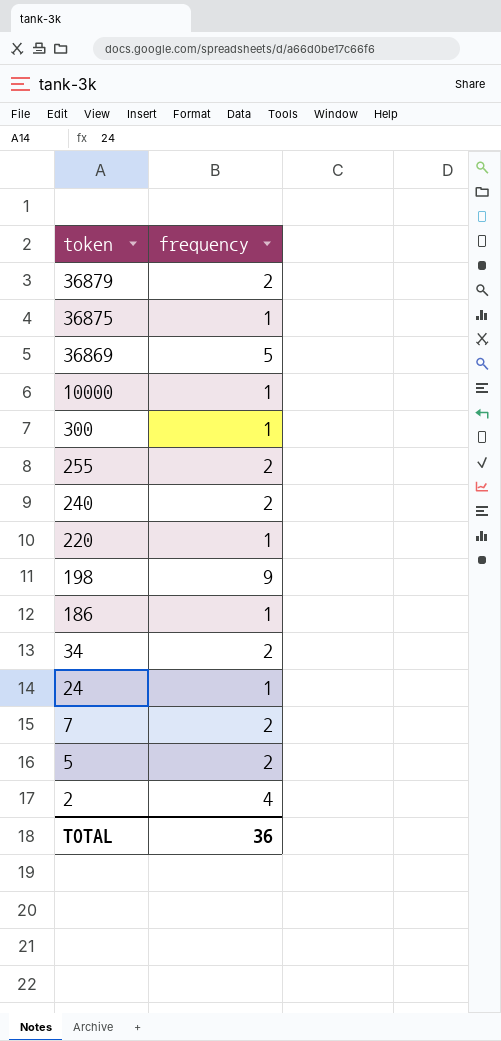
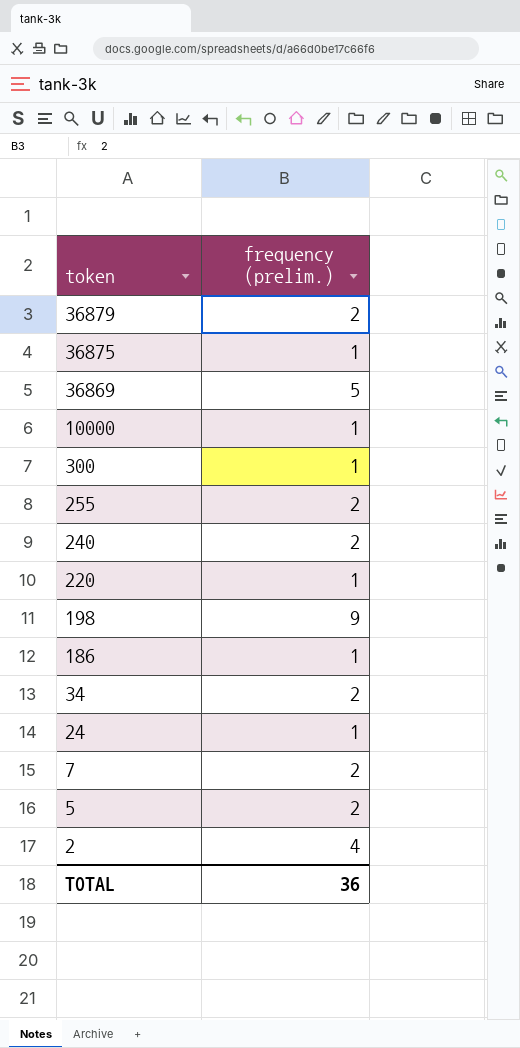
column name: frequency -> frequency (prelim.)

